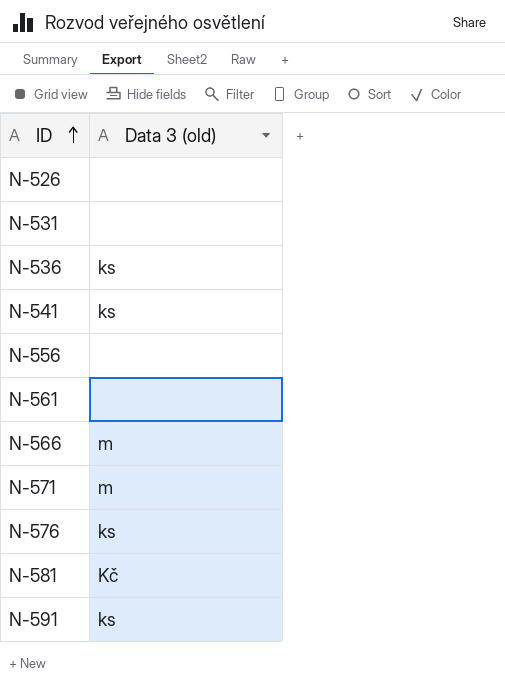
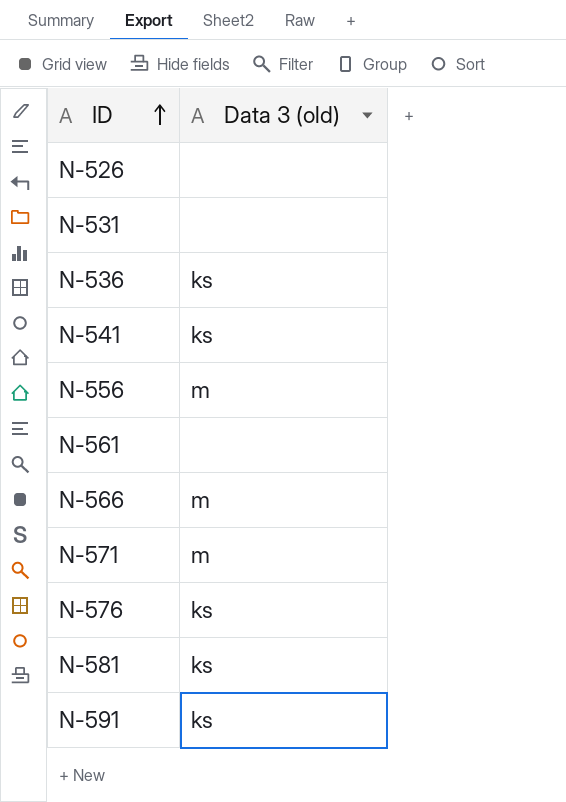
N-556 | Data 3 (old): none -> m
N-581 | Data 3 (old): Kč -> ks

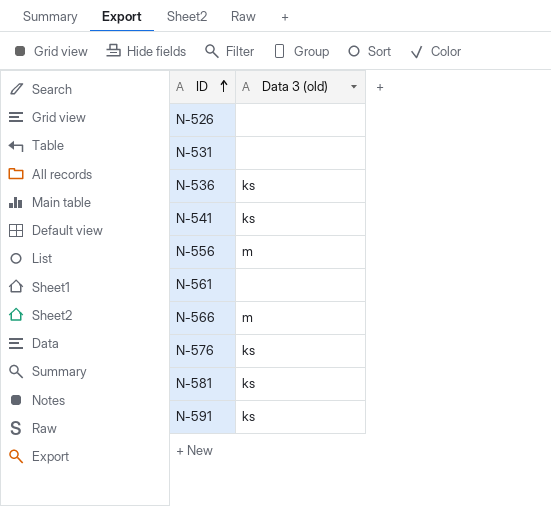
row N-571: m -> none

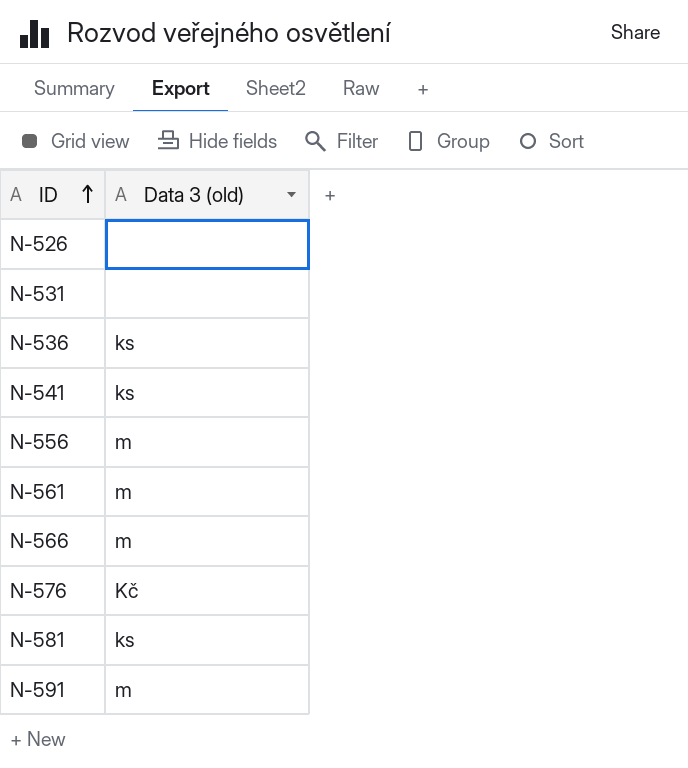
N-561 | Data 3 (old): none -> m
N-576 | Data 3 (old): ks -> Kč
N-591 | Data 3 (old): ks -> m

